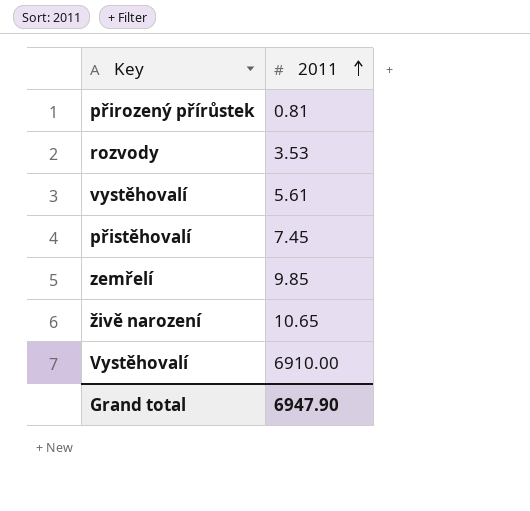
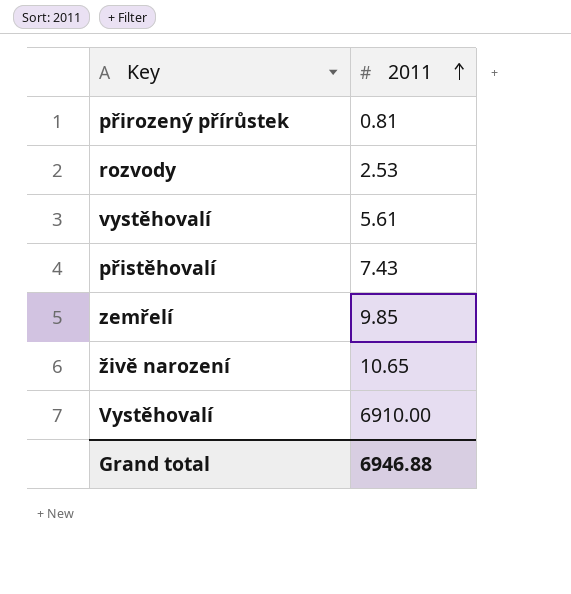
rozvody | 2011: 3.53 -> 2.53
přistěhovalí | 2011: 7.45 -> 7.43
Grand total | 2011: 6947.90 -> 6946.88

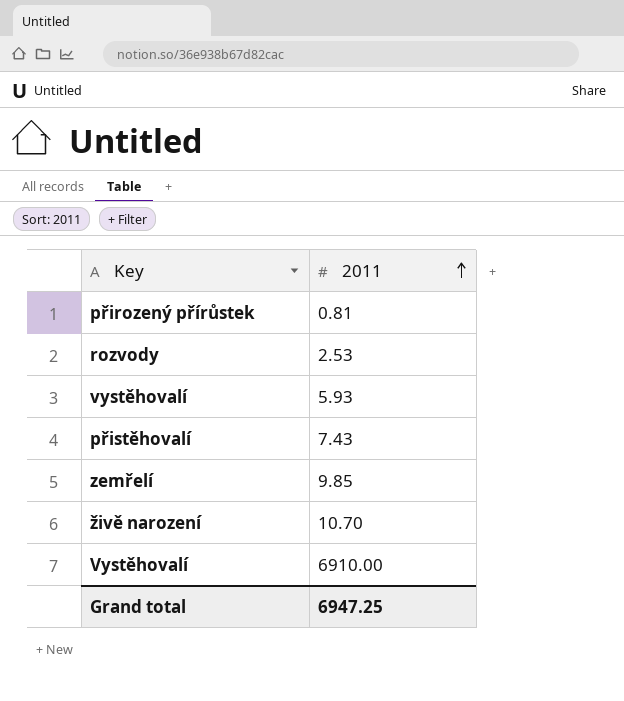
vystěhovalí | 2011: 5.61 -> 5.93
živě narození | 2011: 10.65 -> 10.70
Grand total | 2011: 6946.88 -> 6947.25

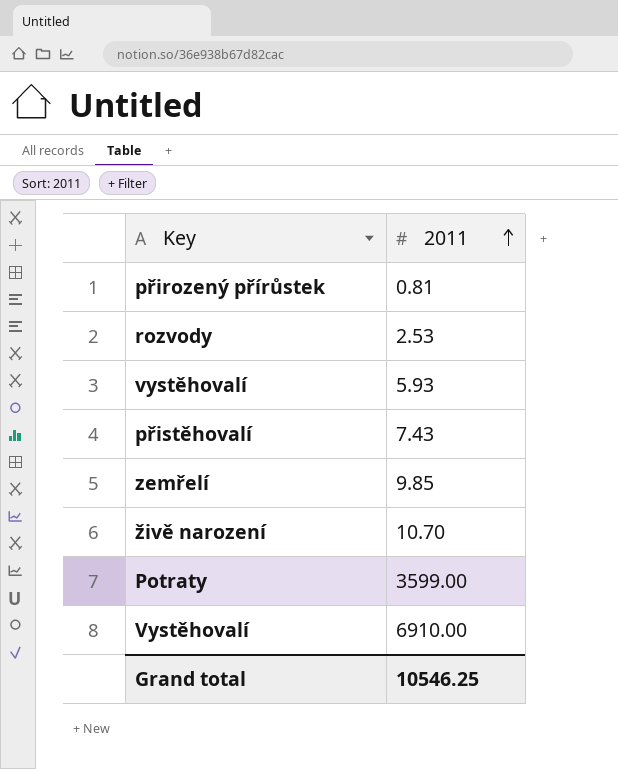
row Potraty: none -> 3599.00
Grand total | 2011: 6947.25 -> 10546.25

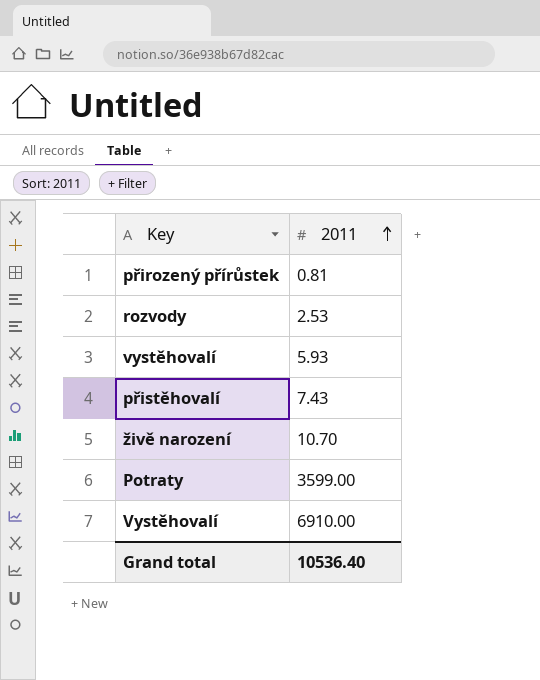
row zemřelí: 9.85 -> none
Grand total | 2011: 10546.25 -> 10536.40

